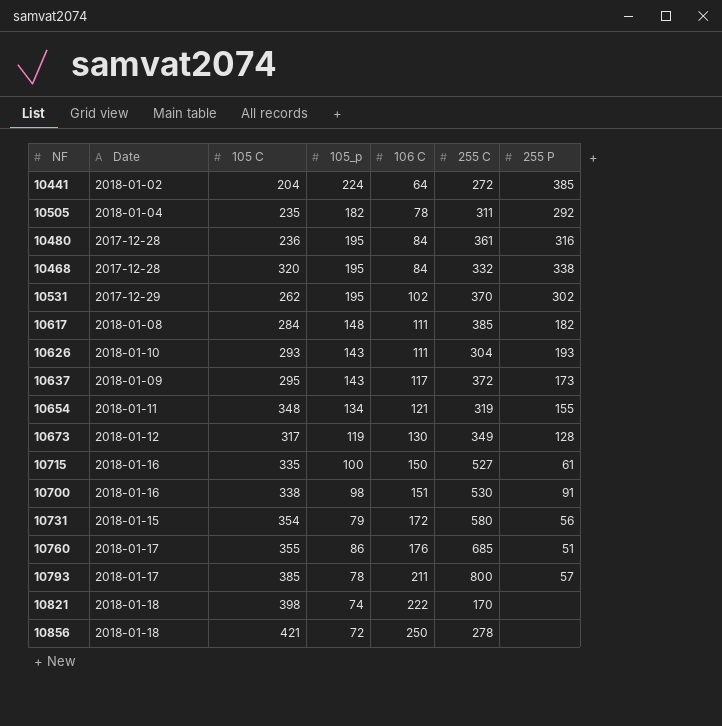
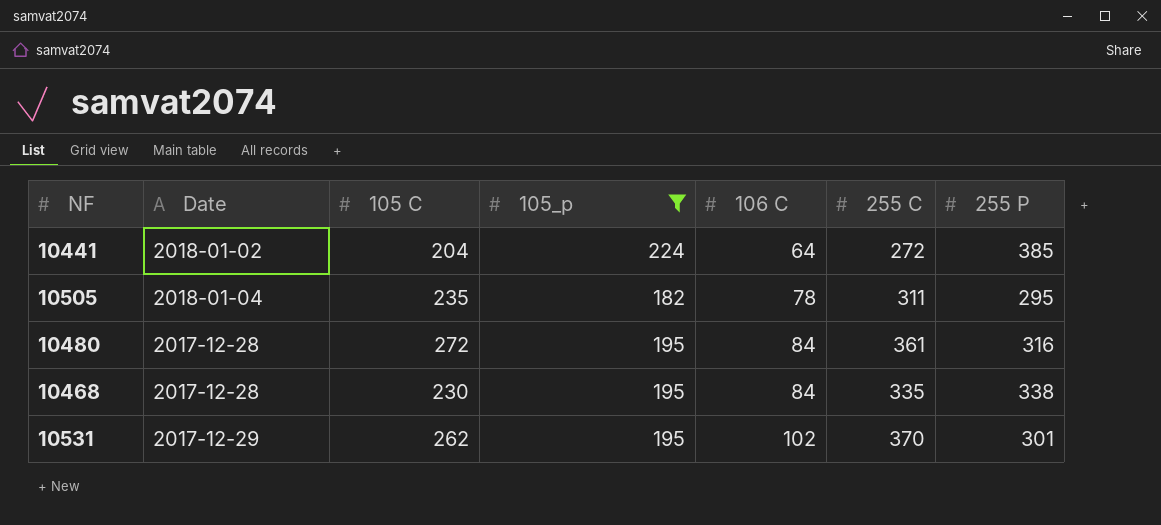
filter: none -> 105_p >= 182
10505 | 255 P: 292 -> 295
10480 | 105 C: 236 -> 272
10468 | 105 C: 320 -> 230
10468 | 255 C: 332 -> 335
10531 | 255 P: 302 -> 301

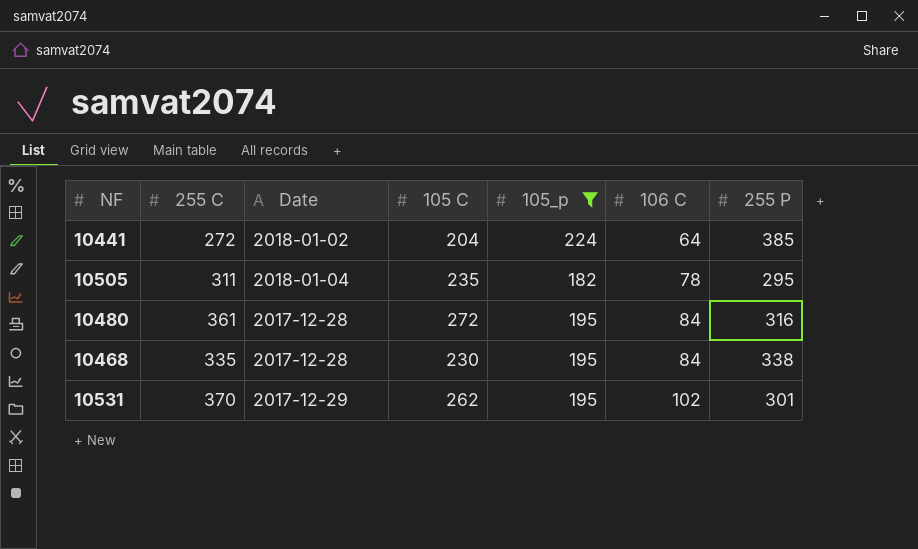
column 255 C | position: 6 -> 2

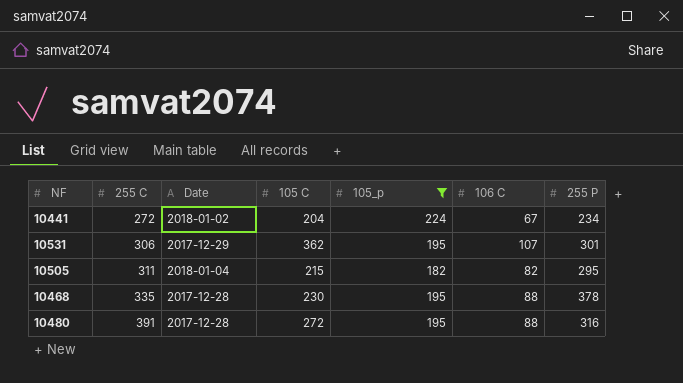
row order: 106 C ascending -> 255 C ascending
10441 | 106 C: 64 -> 67
10441 | 255 P: 385 -> 234
10531 | 255 C: 370 -> 306
10531 | 105 C: 262 -> 362
10531 | 106 C: 102 -> 107
10505 | 105 C: 235 -> 215
10505 | 106 C: 78 -> 82
10468 | 106 C: 84 -> 88
10468 | 255 P: 338 -> 378
10480 | 255 C: 361 -> 391
10480 | 106 C: 84 -> 88

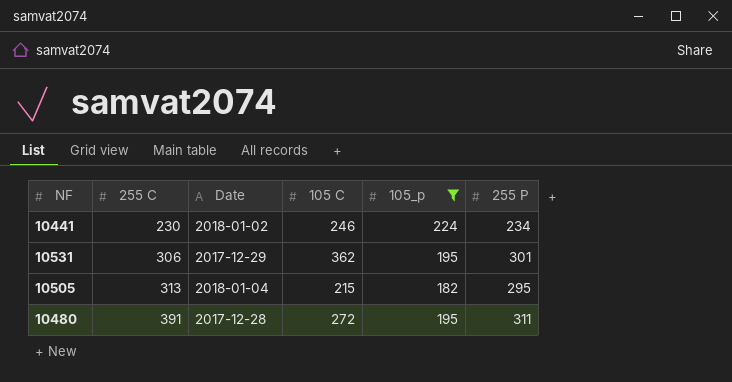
column 106 C | position: 6 -> none
row 10468: 335 | 2017-12-28 | 230 | 195 | 88 | 378 -> none
10441 | 255 C: 272 -> 230
10441 | 105 C: 204 -> 246
10505 | 255 C: 311 -> 313
10480 | 255 P: 316 -> 311

